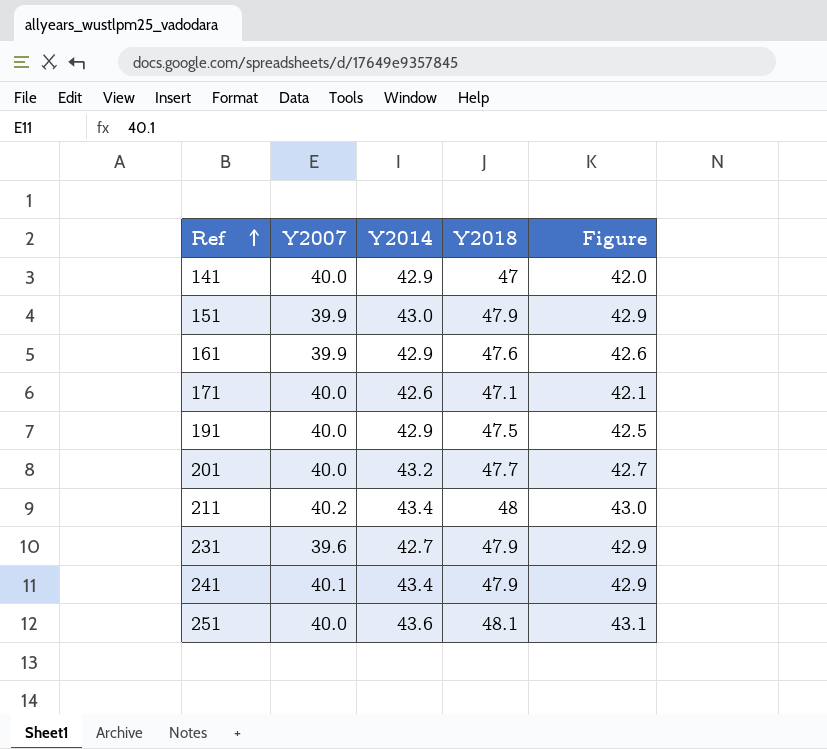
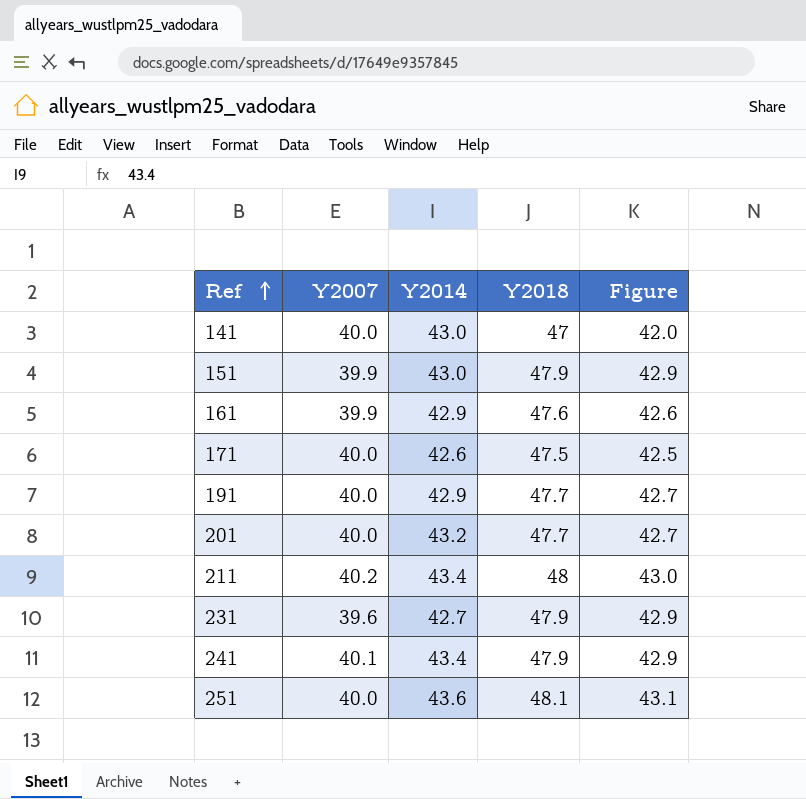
141 | Y2014: 42.9 -> 43.0
171 | Y2018: 47.1 -> 47.5
171 | Figure: 42.1 -> 42.5
191 | Y2018: 47.5 -> 47.7
191 | Figure: 42.5 -> 42.7

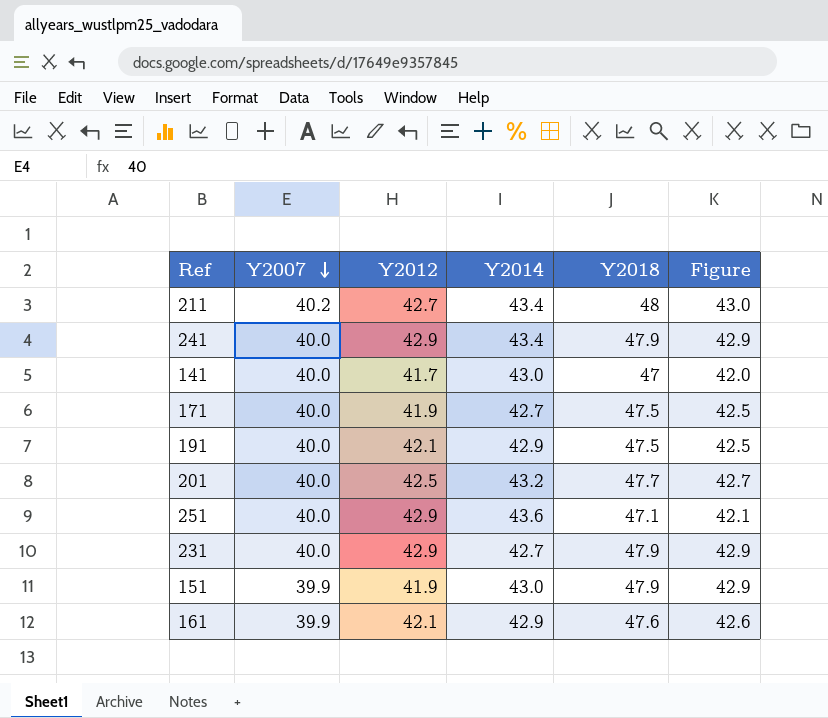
row order: Ref ascending -> Y2007 descending
column Y2012 | position: none -> 3
241 | Y2007: 40.1 -> 40.0
171 | Y2014: 42.6 -> 42.7
191 | Y2018: 47.7 -> 47.5
191 | Figure: 42.7 -> 42.5
251 | Y2018: 48.1 -> 47.1
251 | Figure: 43.1 -> 42.1
231 | Y2007: 39.6 -> 40.0

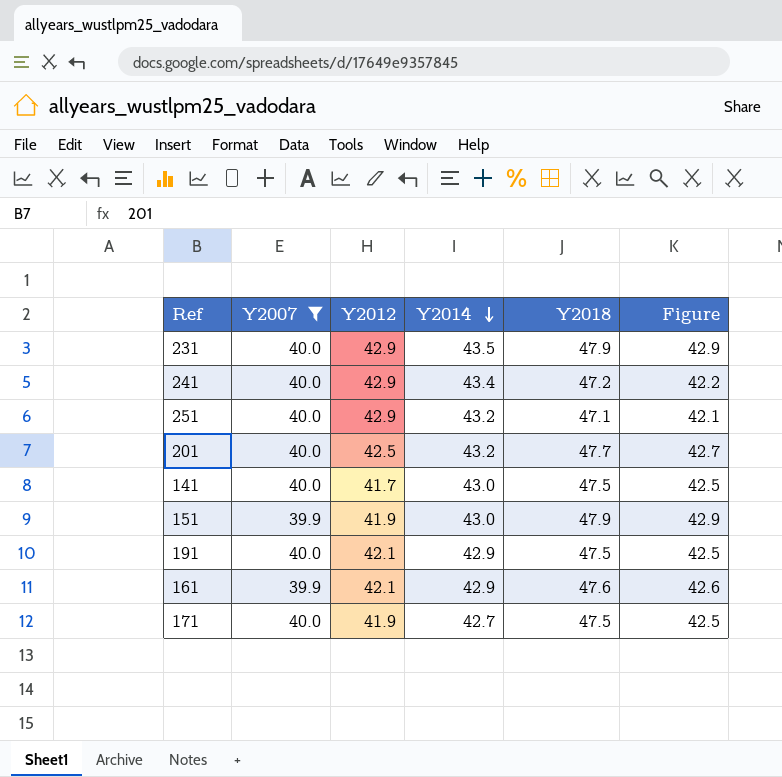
filter: none -> Y2007 != 40.2
row order: Y2007 descending -> Y2014 descending
231 | Y2014: 42.7 -> 43.5
241 | Y2018: 47.9 -> 47.2
241 | Figure: 42.9 -> 42.2
251 | Y2014: 43.6 -> 43.2
141 | Y2018: 47 -> 47.5
141 | Figure: 42.0 -> 42.5

